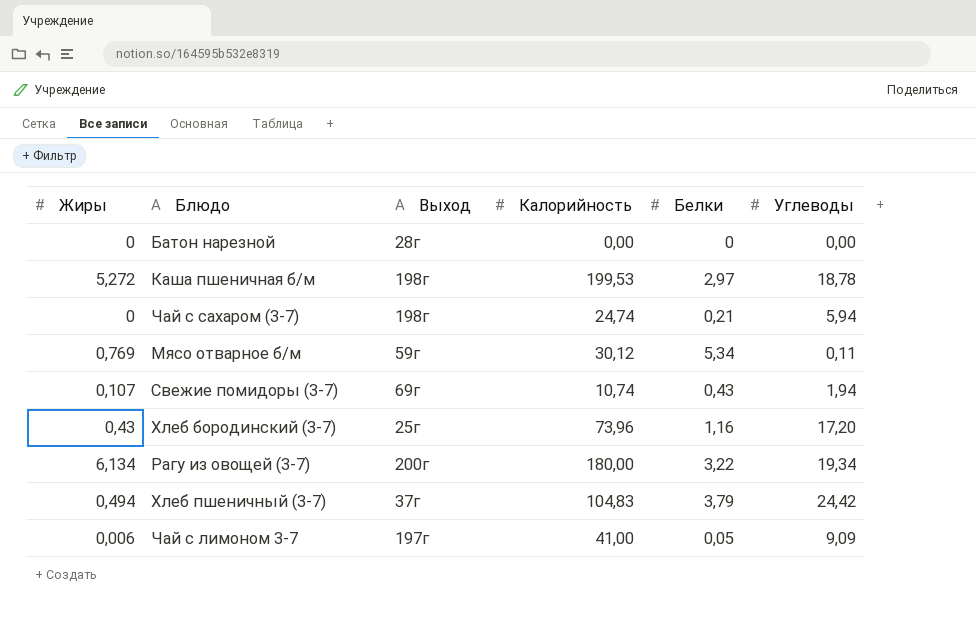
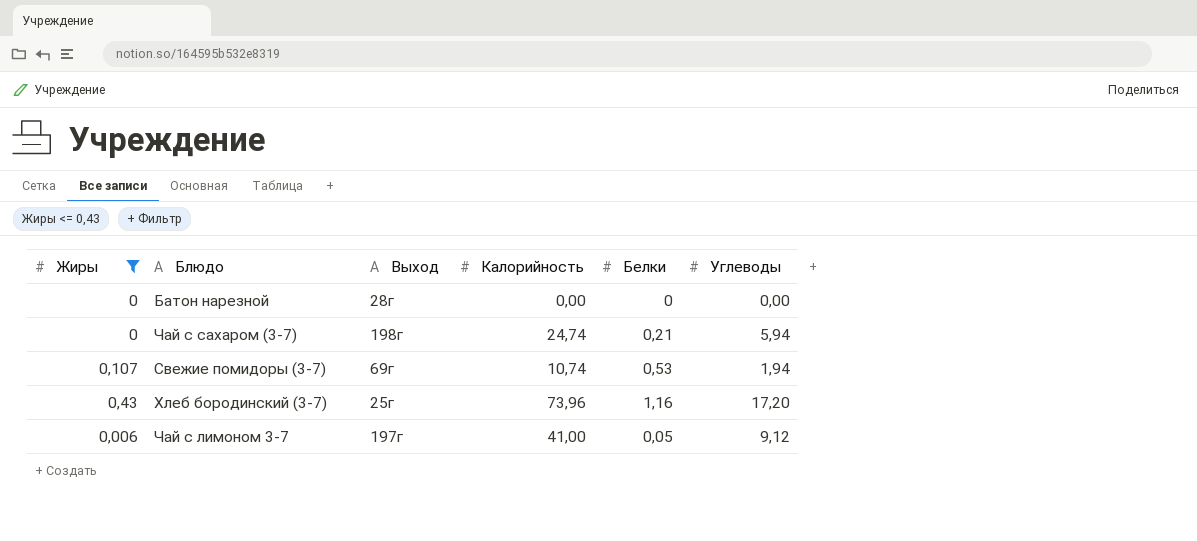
filter: none -> Жиры <= 0,43
Свежие помидоры (3-7) | Белки: 0,43 -> 0,53
Чай с лимоном 3-7 | Углеводы: 9,09 -> 9,12

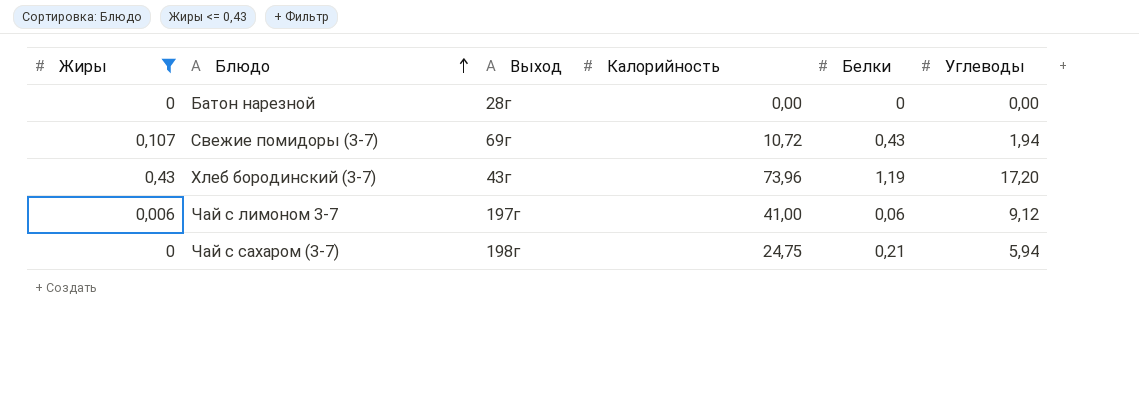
row order: none -> Блюдо ascending
Свежие помидоры (3-7) | Калорийность: 10,74 -> 10,72
Свежие помидоры (3-7) | Белки: 0,53 -> 0,43
Хлеб бородинский (3-7) | Выход: 25г -> 43г
Хлеб бородинский (3-7) | Белки: 1,16 -> 1,19
Чай с лимоном 3-7 | Белки: 0,05 -> 0,06
Чай с сахаром (3-7) | Калорийность: 24,74 -> 24,75

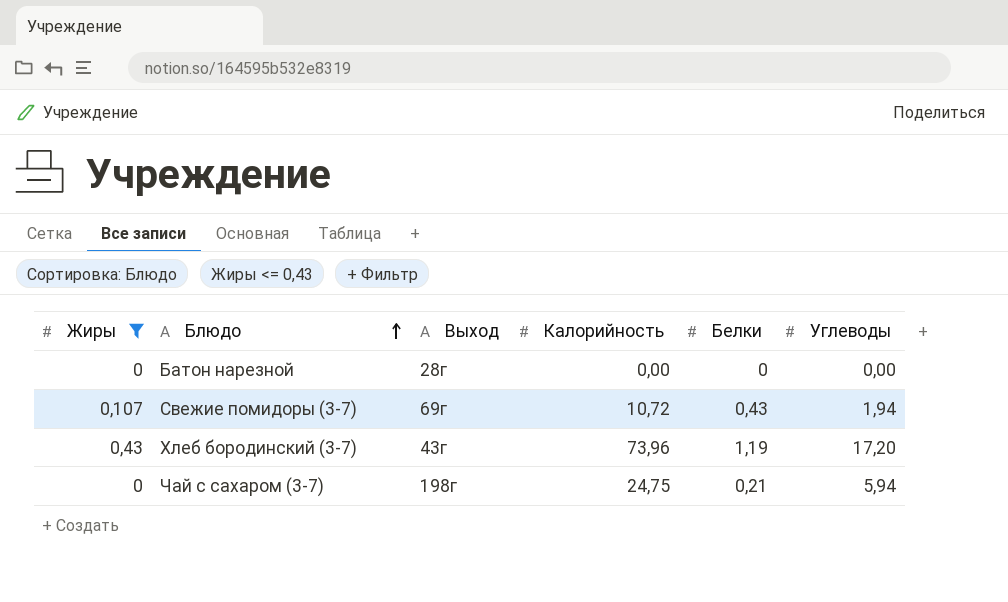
row Чай с лимоном 3-7: 0,006 | 197г | 41,00 | 0,06 | 9,12 -> none

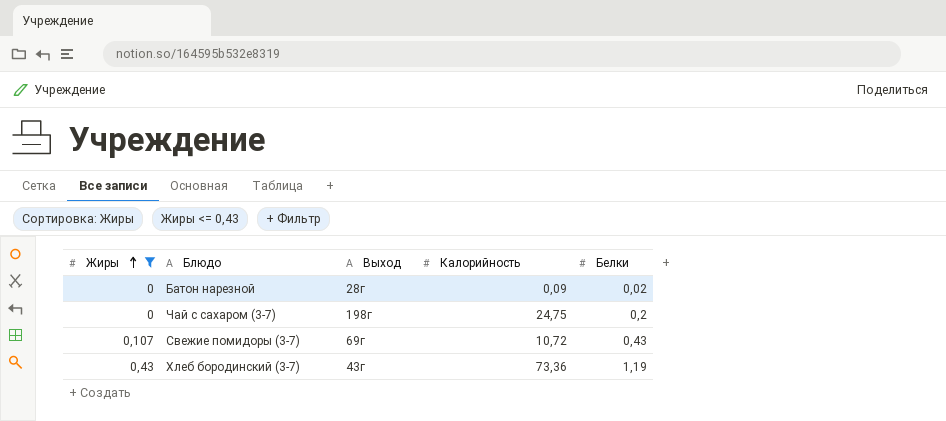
row order: Блюдо ascending -> Жиры ascending
column Углеводы | position: 6 -> none
Батон нарезной | Калорийность: 0,00 -> 0,09
Батон нарезной | Белки: 0 -> 0,02
Чай с сахаром (3-7) | Белки: 0,21 -> 0,2
Хлеб бородинский (3-7) | Калорийность: 73,96 -> 73,36

